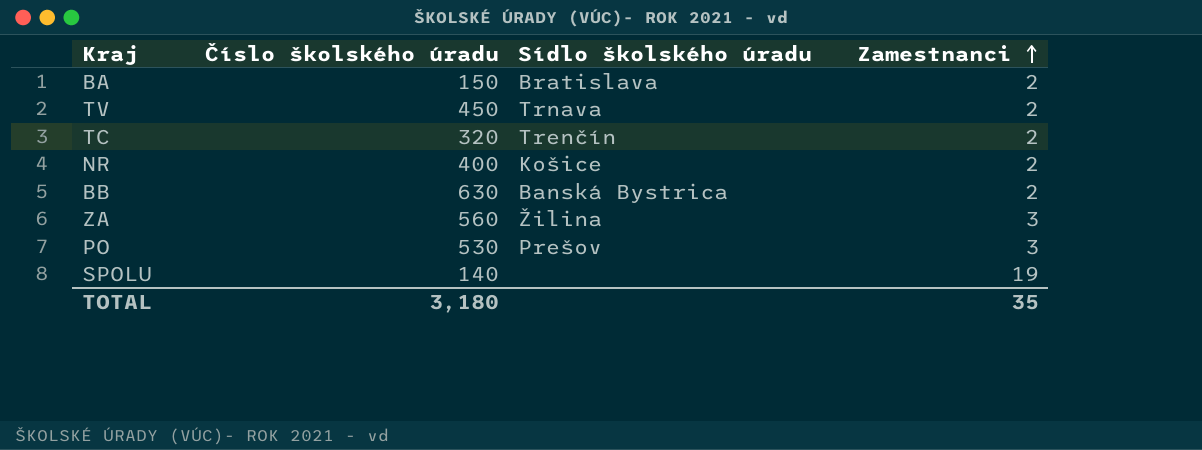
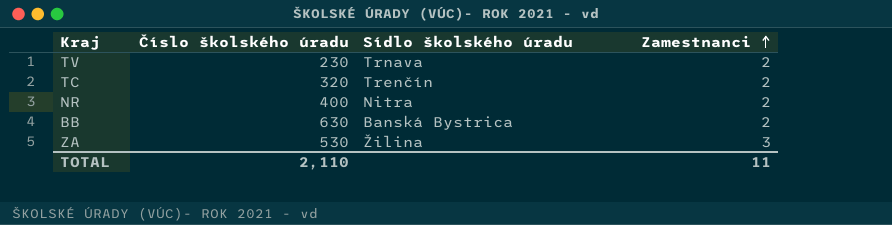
row BA: 150 | Bratislava | 2 -> none
row PO: 530 | Prešov | 3 -> none
row SPOLU: 140 | none | 19 -> none
TV | Číslo školského úradu: 450 -> 230
NR | Sídlo školského úradu: Košice -> Nitra
ZA | Číslo školského úradu: 560 -> 530
TOTAL | Číslo školského úradu: 3,180 -> 2,110
TOTAL | Zamestnanci: 35 -> 11

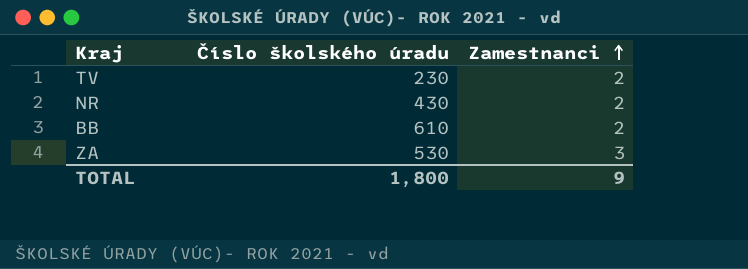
column Sídlo školského úradu | position: 3 -> none
row TC: 320 | Trenčín | 2 -> none
NR | Číslo školského úradu: 400 -> 430
BB | Číslo školského úradu: 630 -> 610
TOTAL | Číslo školského úradu: 2,110 -> 1,800
TOTAL | Zamestnanci: 11 -> 9

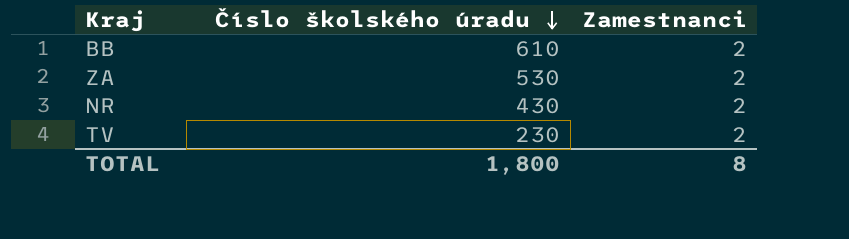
row order: Zamestnanci ascending -> Číslo školského úradu descending
ZA | Zamestnanci: 3 -> 2
TOTAL | Zamestnanci: 9 -> 8

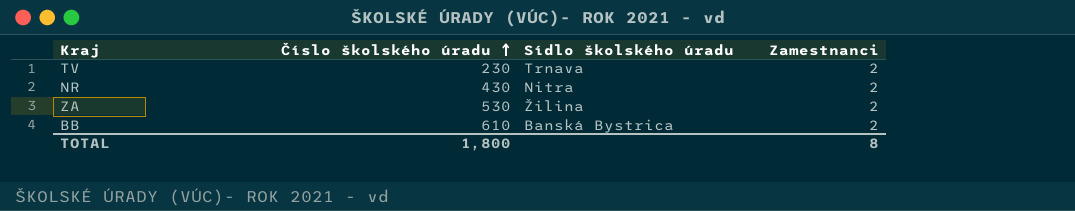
row order: Číslo školského úradu descending -> Číslo školského úradu ascending
column Sídlo školského úradu | position: none -> 3

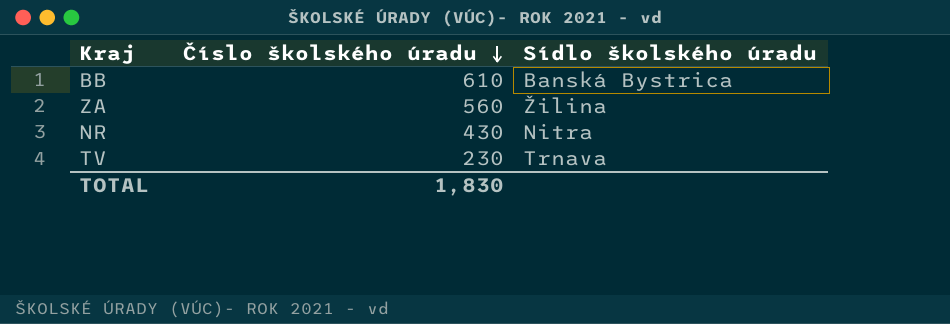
row order: Číslo školského úradu ascending -> Číslo školského úradu descending
column Zamestnanci | position: 4 -> none
ZA | Číslo školského úradu: 530 -> 560
TOTAL | Číslo školského úradu: 1,800 -> 1,830

